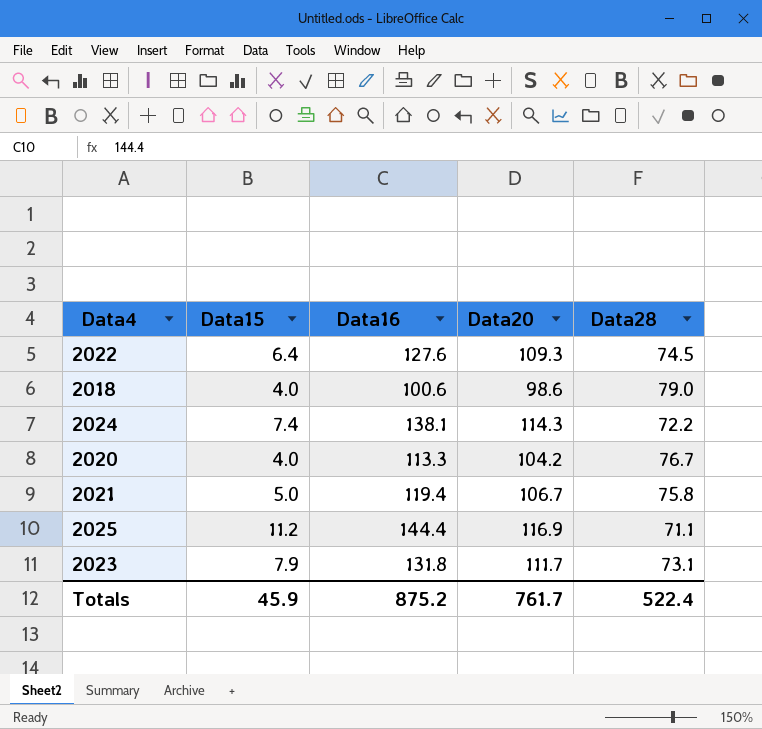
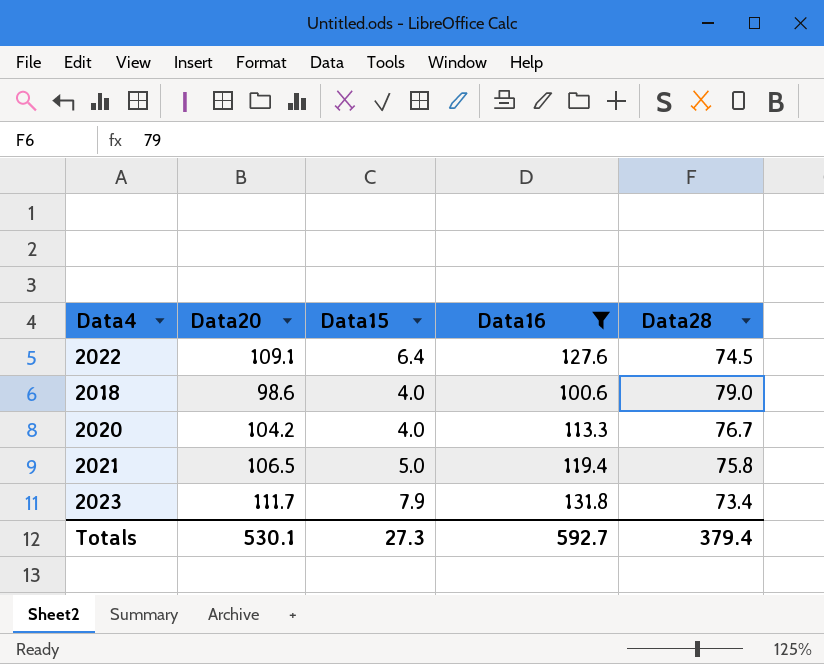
filter: none -> Data16 <= 131.8
column Data20 | position: 4 -> 2
2022 | Data20: 109.3 -> 109.1
2021 | Data20: 106.7 -> 106.5
2023 | Data28: 73.1 -> 73.4
Totals | Data20: 761.7 -> 530.1
Totals | Data15: 45.9 -> 27.3
Totals | Data16: 875.2 -> 592.7
Totals | Data28: 522.4 -> 379.4

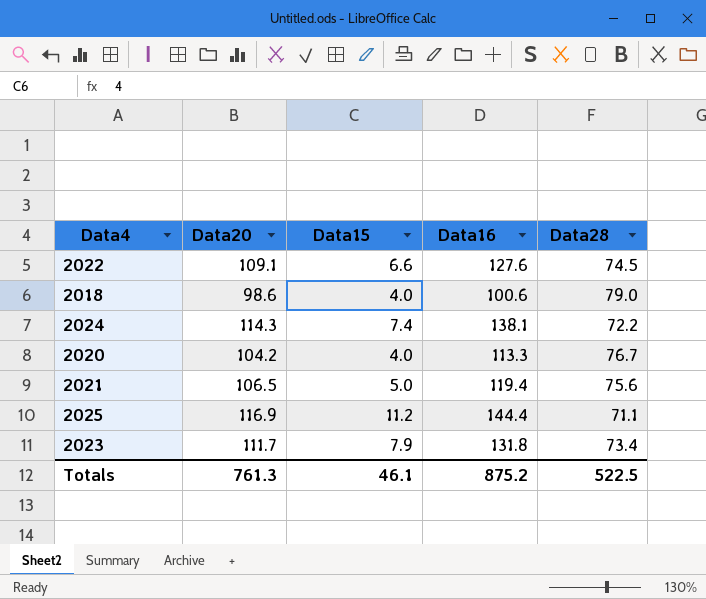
filter: Data16 <= 131.8 -> none
2022 | Data15: 6.4 -> 6.6
2021 | Data28: 75.8 -> 75.6
Totals | Data20: 530.1 -> 761.3
Totals | Data15: 27.3 -> 46.1
Totals | Data16: 592.7 -> 875.2
Totals | Data28: 379.4 -> 522.5

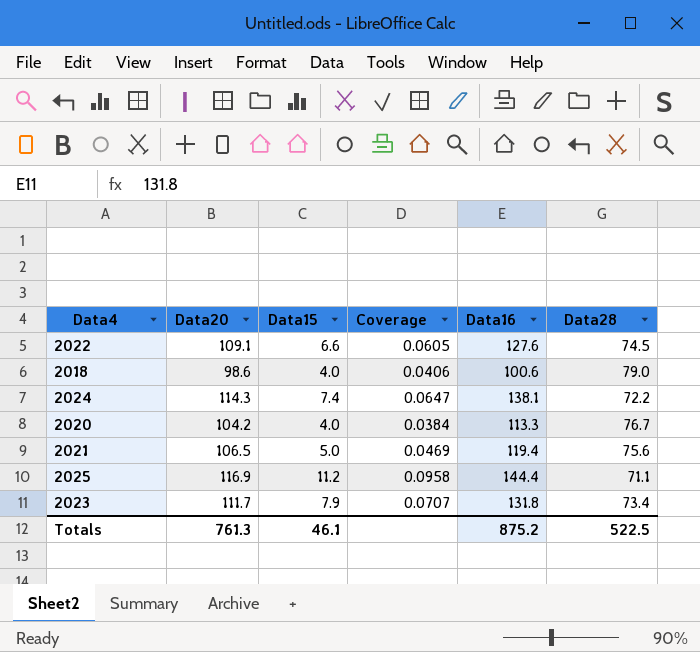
column Coverage | formula: none -> [Data15] / [Data20]

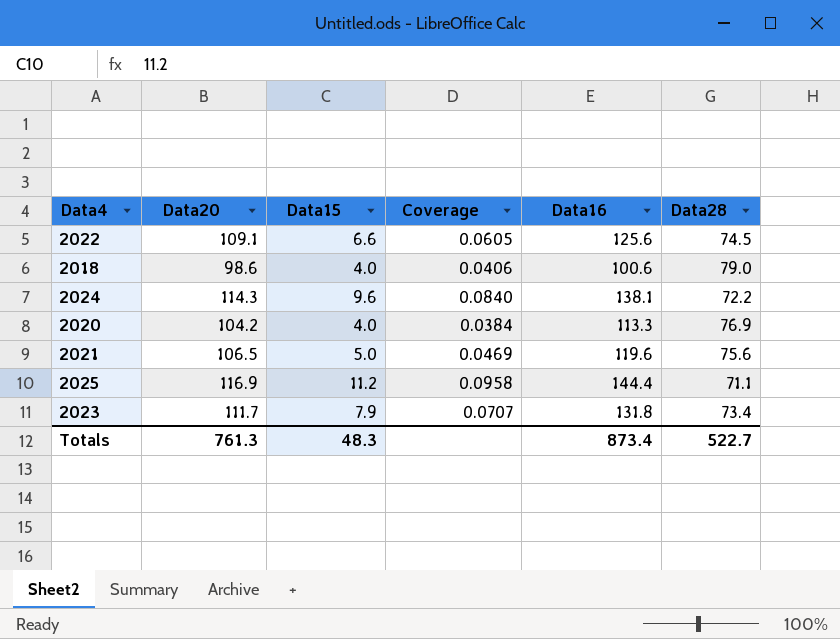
2022 | Data16: 127.6 -> 125.6
2024 | Data15: 7.4 -> 9.6
2024 | Coverage: 0.0647 -> 0.0840
2020 | Data28: 76.7 -> 76.9
2021 | Data16: 119.4 -> 119.6
Totals | Data15: 46.1 -> 48.3
Totals | Data16: 875.2 -> 873.4
Totals | Data28: 522.5 -> 522.7

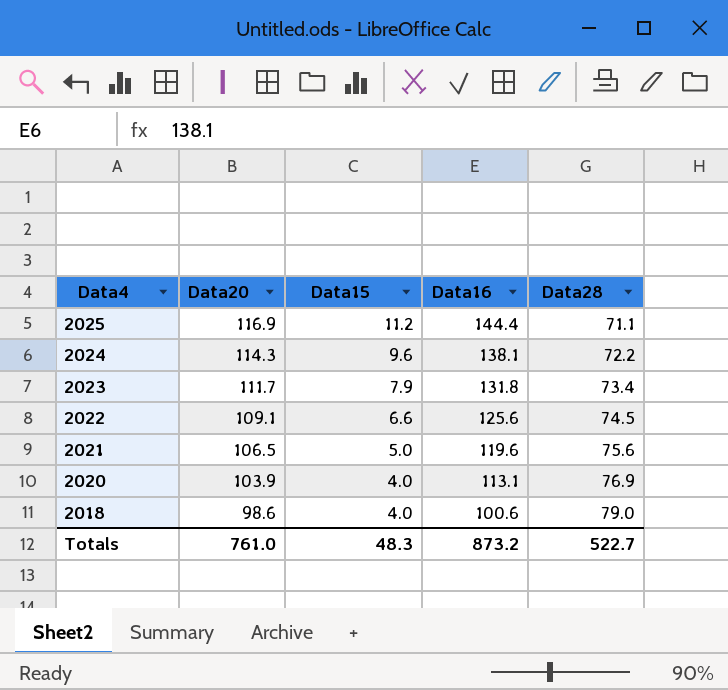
row order: none -> Data4 descending
column Coverage | formula: [Data15] / [Data20] -> none
2020 | Data20: 104.2 -> 103.9
2020 | Data16: 113.3 -> 113.1
Totals | Data20: 761.3 -> 761.0
Totals | Data16: 873.4 -> 873.2

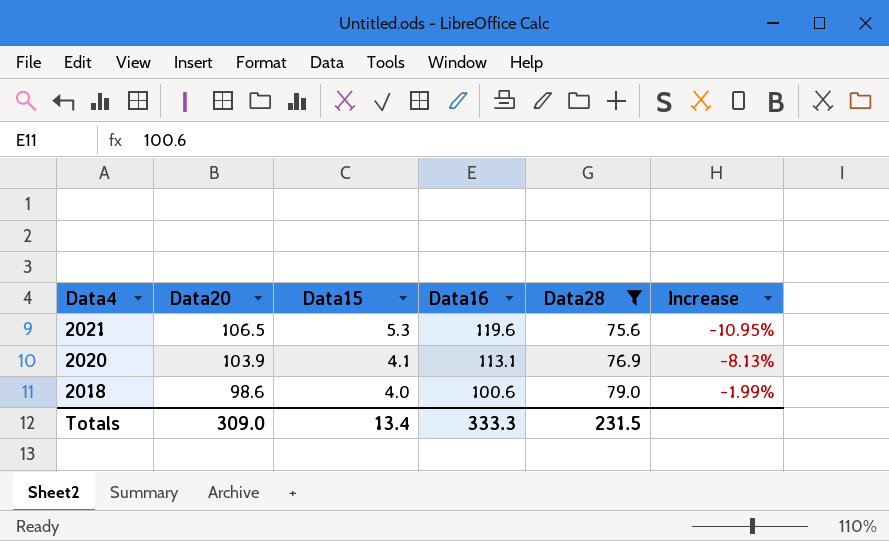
filter: none -> Data28 >= 75.6
column Increase | formula: none -> ([Data20] - [Data16]) / [Data16]
2021 | Data15: 5.0 -> 5.3
2020 | Data15: 4.0 -> 4.1
Totals | Data20: 761.0 -> 309.0
Totals | Data15: 48.3 -> 13.4
Totals | Data16: 873.2 -> 333.3
Totals | Data28: 522.7 -> 231.5

